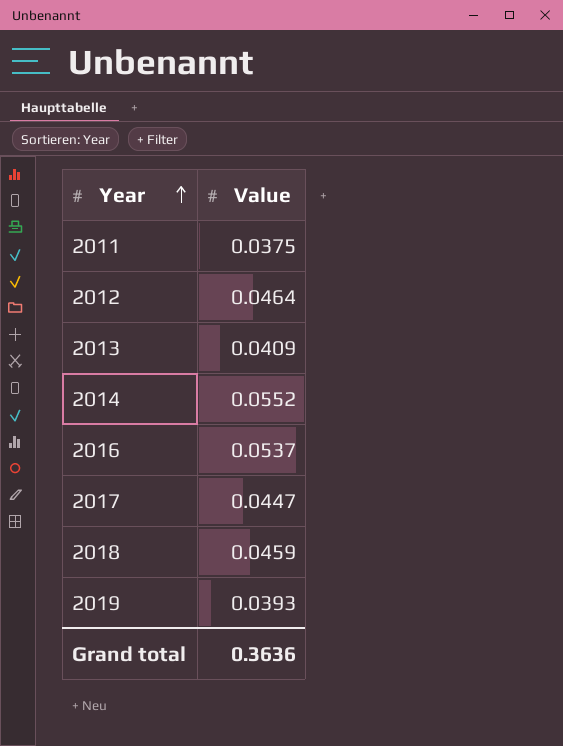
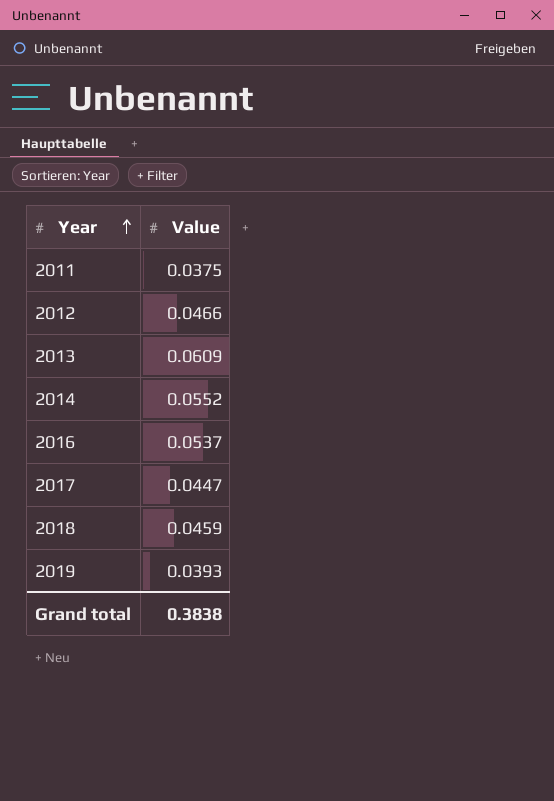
2012 | Value: 0.0464 -> 0.0466
2013 | Value: 0.0409 -> 0.0609
Grand total | Value: 0.3636 -> 0.3838

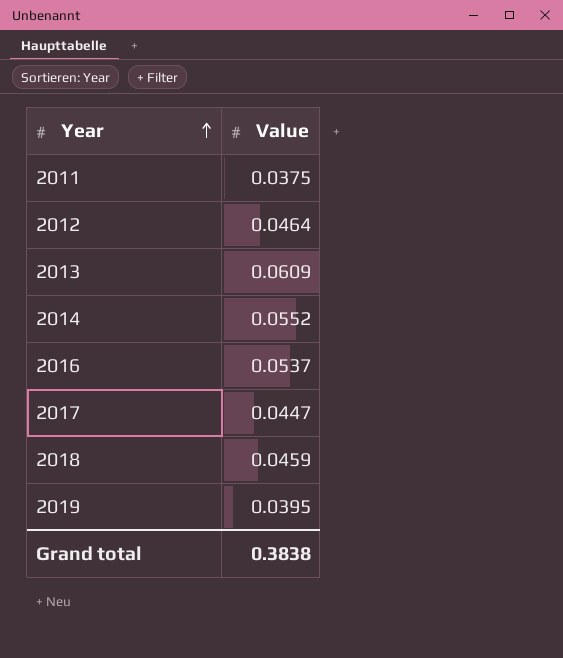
2012 | Value: 0.0466 -> 0.0464
2019 | Value: 0.0393 -> 0.0395

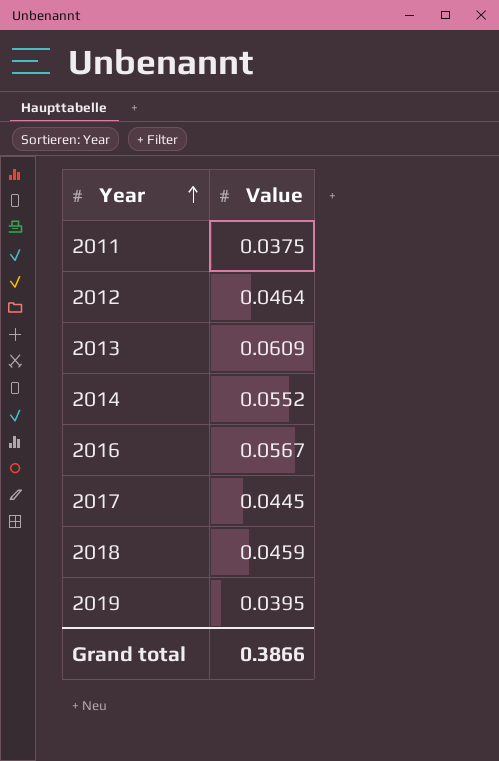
2016 | Value: 0.0537 -> 0.0567
2017 | Value: 0.0447 -> 0.0445
Grand total | Value: 0.3838 -> 0.3866

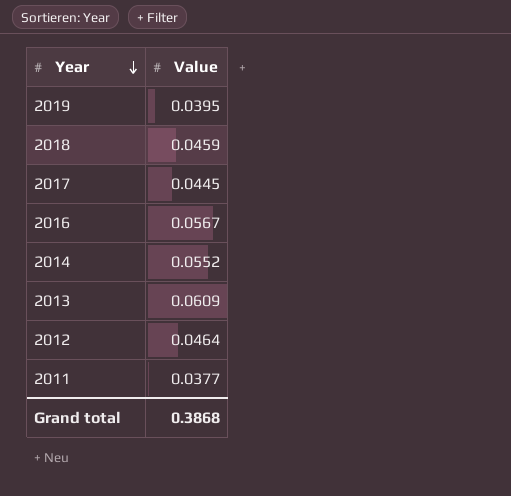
row order: Year ascending -> Year descending
2011 | Value: 0.0375 -> 0.0377
Grand total | Value: 0.3866 -> 0.3868

